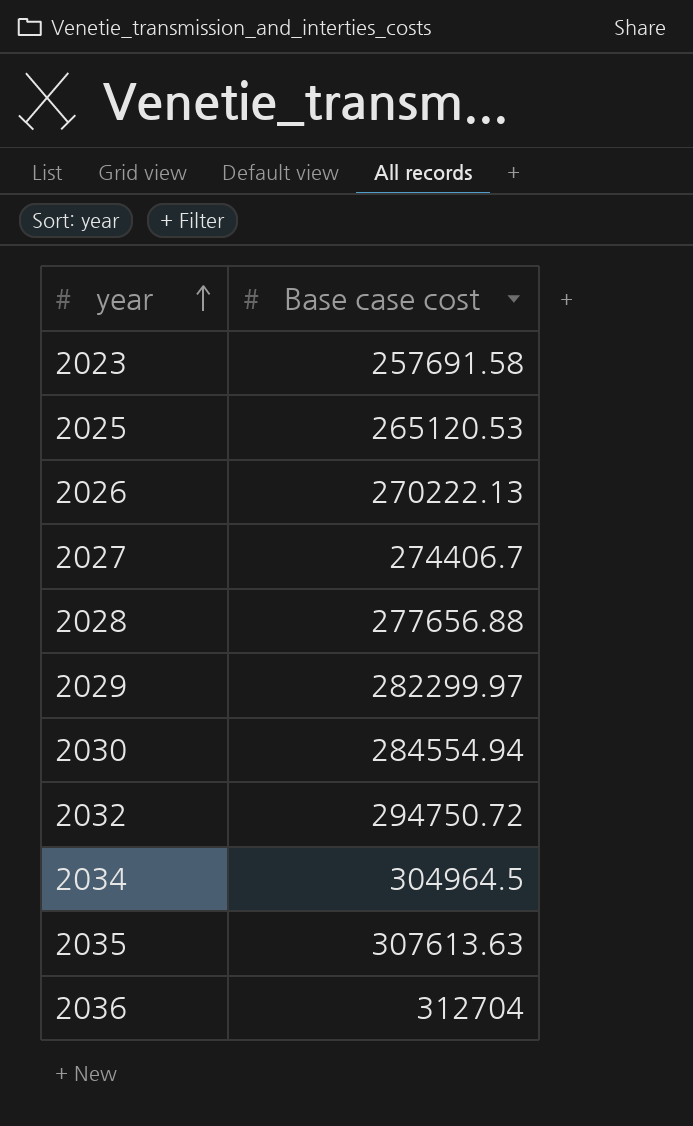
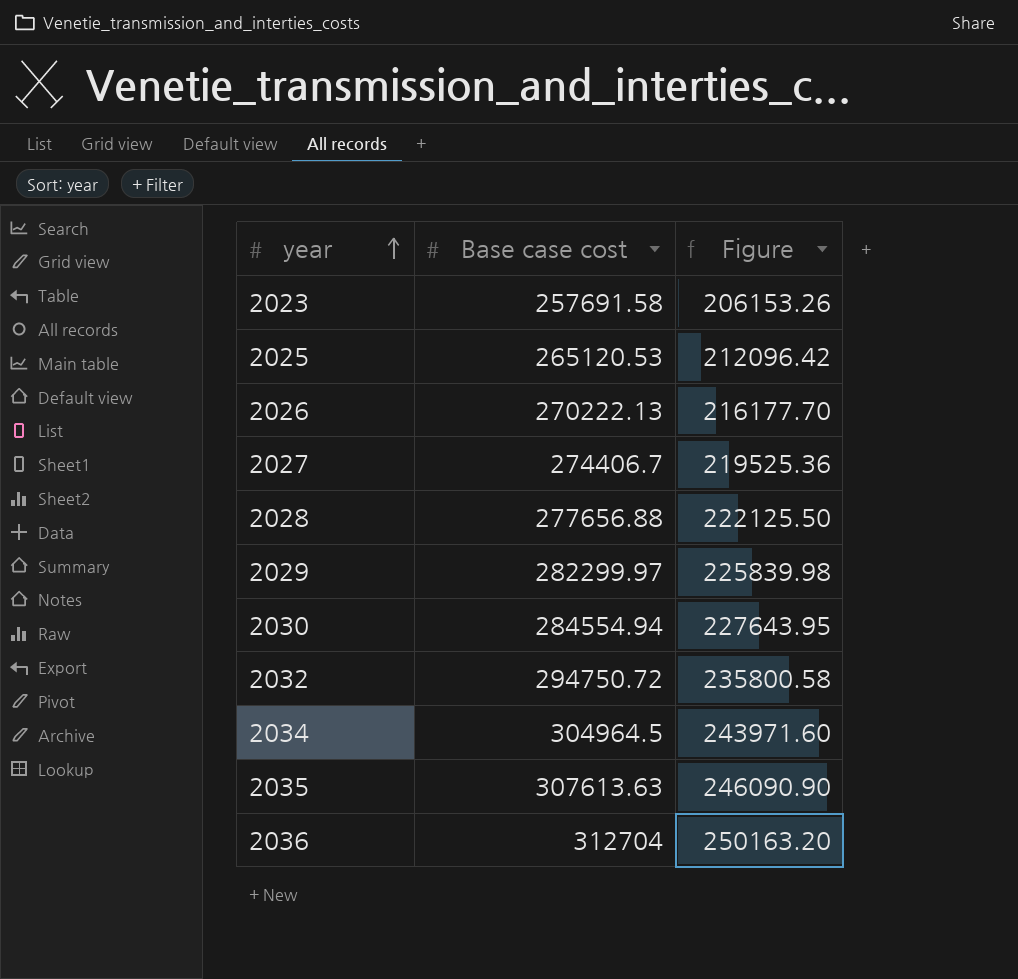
column Figure | formula: none -> [Base case cost] * 0.8

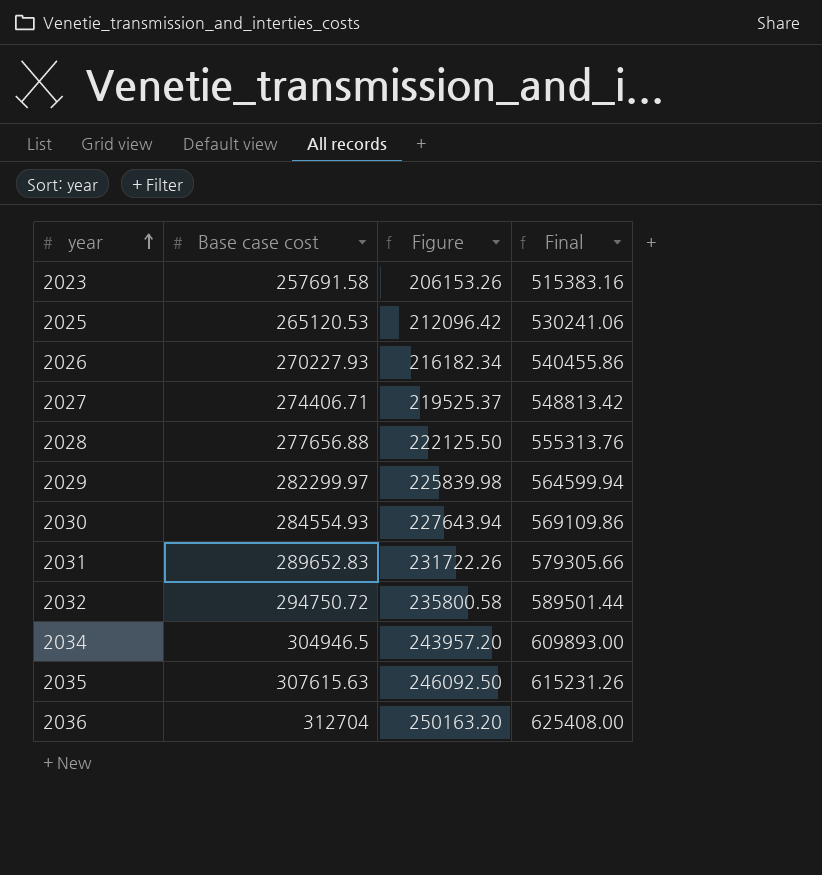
column Final | formula: none -> [Base case cost] * 2
2026 | Base case cost: 270222.13 -> 270227.93
2026 | Figure: 216177.70 -> 216182.34
2027 | Base case cost: 274406.7 -> 274406.71
2027 | Figure: 219525.36 -> 219525.37
2030 | Base case cost: 284554.94 -> 284554.93
2030 | Figure: 227643.95 -> 227643.94
row 2031: none -> 289652.83 | 231722.26 | 579305.66
2034 | Base case cost: 304964.5 -> 304946.5
2034 | Figure: 243971.60 -> 243957.20
2035 | Base case cost: 307613.63 -> 307615.63
2035 | Figure: 246090.90 -> 246092.50

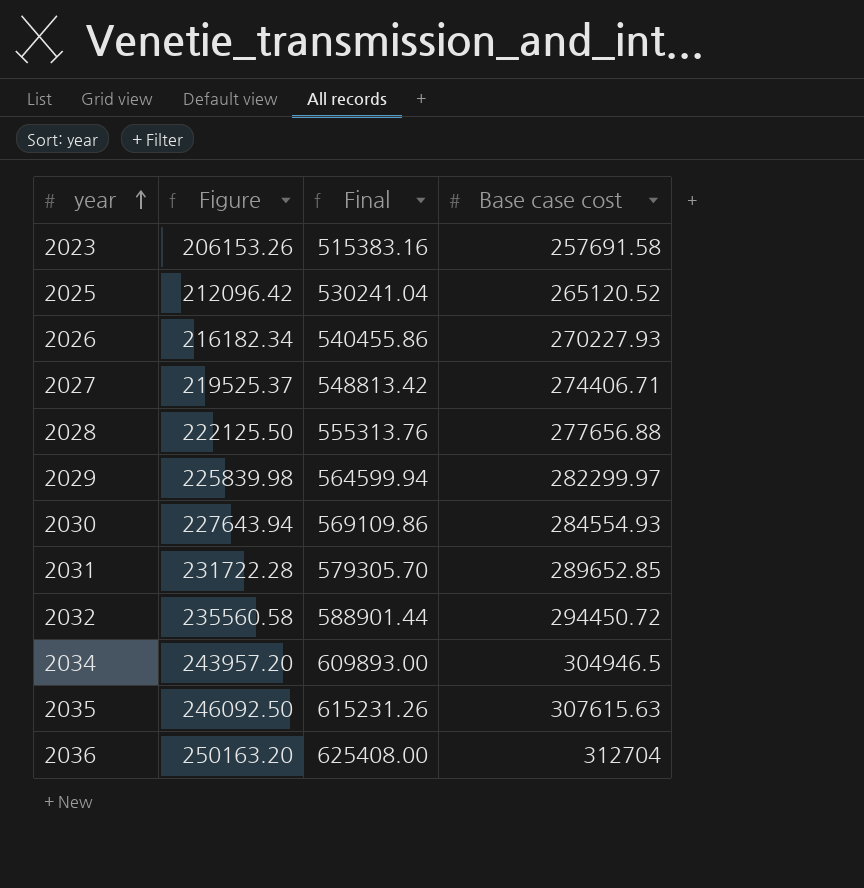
column Base case cost | position: 2 -> 4
2025 | Final: 530241.06 -> 530241.04
2025 | Base case cost: 265120.53 -> 265120.52
2031 | Figure: 231722.26 -> 231722.28
2031 | Final: 579305.66 -> 579305.70
2031 | Base case cost: 289652.83 -> 289652.85
2032 | Figure: 235800.58 -> 235560.58
2032 | Final: 589501.44 -> 588901.44
2032 | Base case cost: 294750.72 -> 294450.72

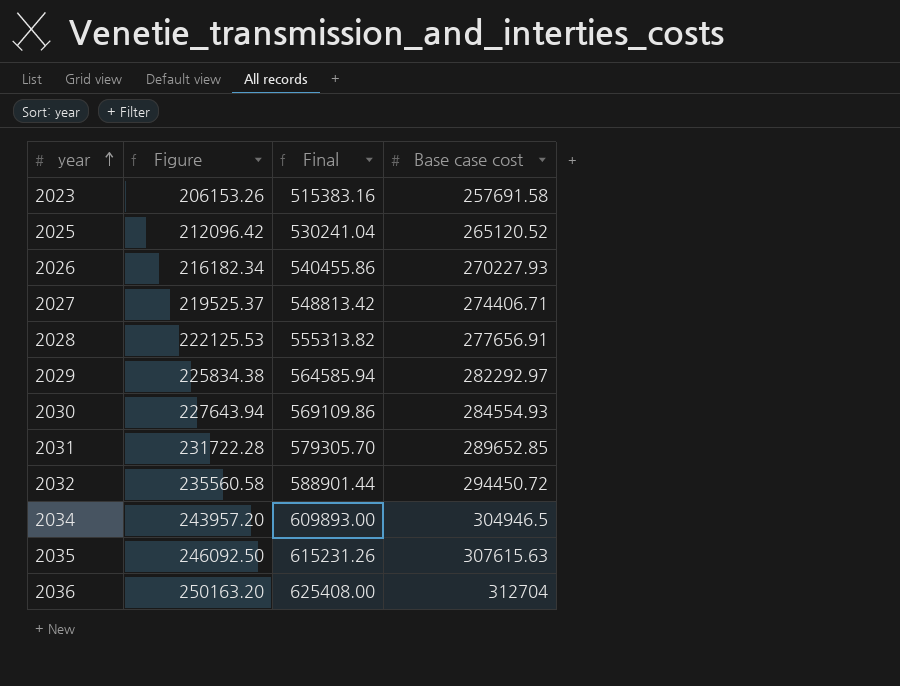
2028 | Figure: 222125.50 -> 222125.53
2028 | Final: 555313.76 -> 555313.82
2028 | Base case cost: 277656.88 -> 277656.91
2029 | Figure: 225839.98 -> 225834.38
2029 | Final: 564599.94 -> 564585.94
2029 | Base case cost: 282299.97 -> 282292.97

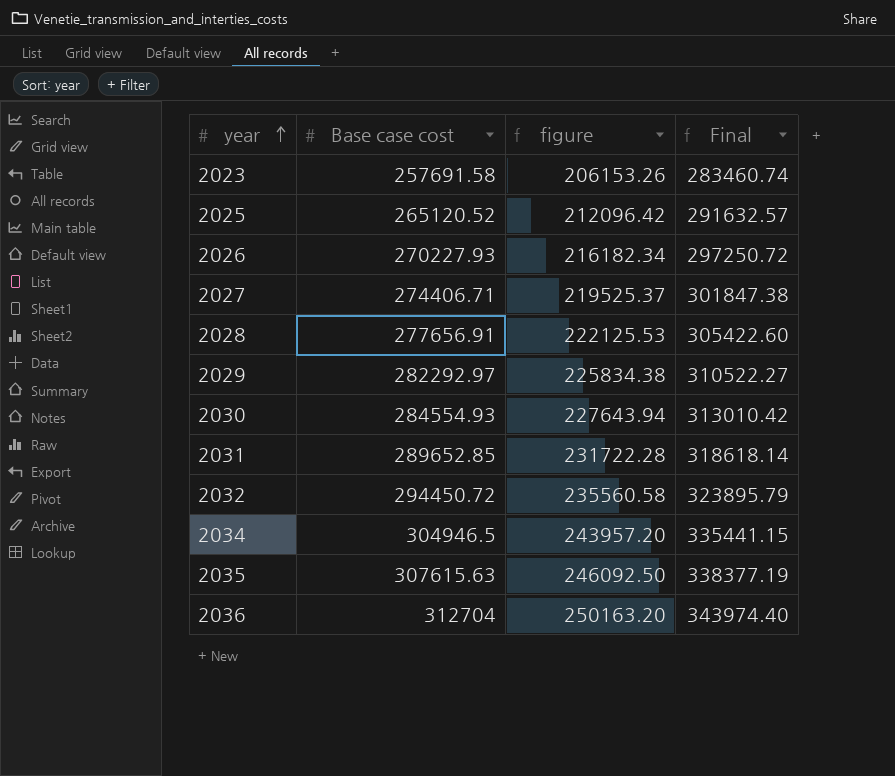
column Base case cost | position: 4 -> 2
column name: Figure -> figure
column Final | formula: [Base case cost] * 2 -> [Base case cost] * 1.1

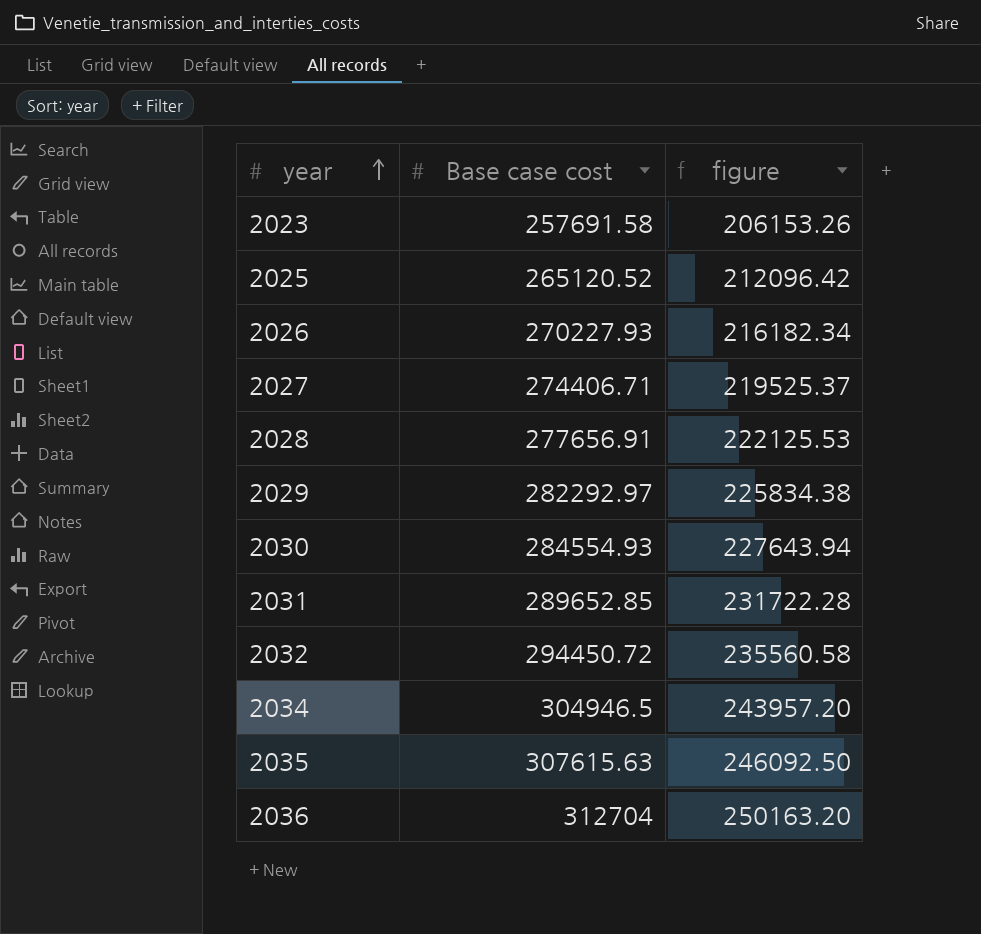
column Final | formula: [Base case cost] * 1.1 -> none

